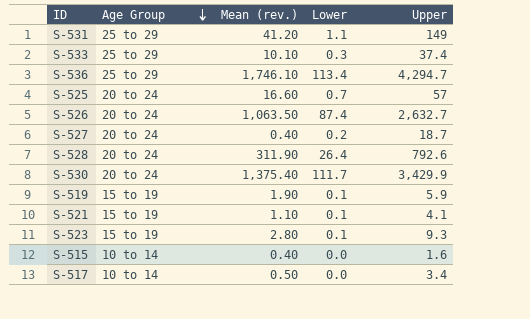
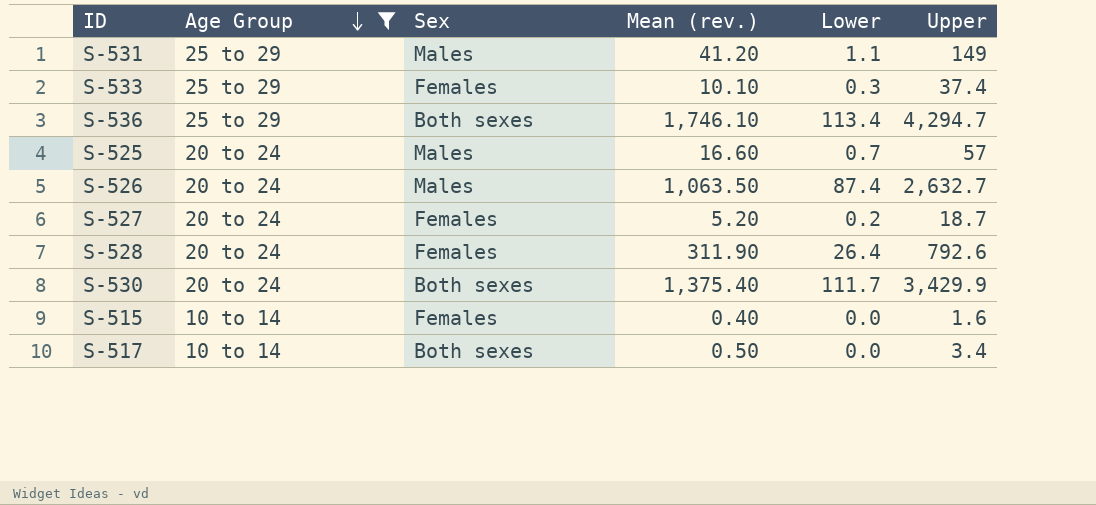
filter: none -> Age Group != 15 to 19
column Sex | position: none -> 3
S-527 | Mean (rev.): 0.40 -> 5.20

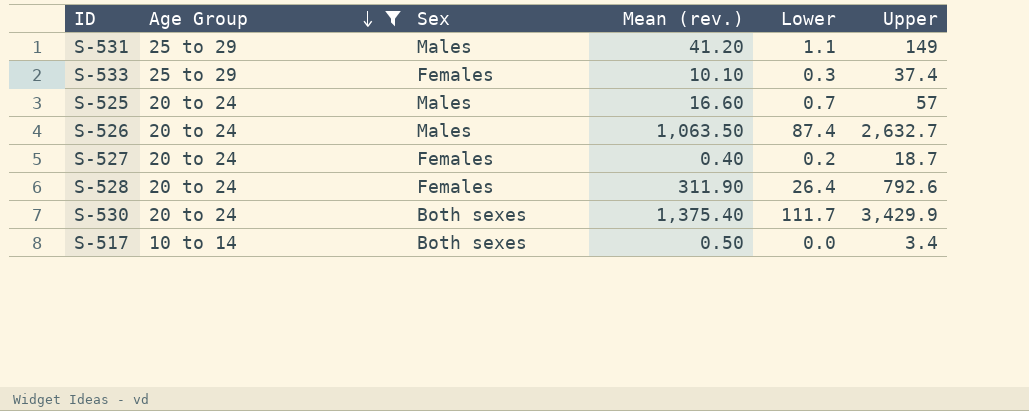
row S-536: 25 to 29 | Both sexes | 1,746.10 | 113.4 | 4,294.7 -> none
row S-515: 10 to 14 | Females | 0.40 | 0.0 | 1.6 -> none
S-527 | Mean (rev.): 5.20 -> 0.40

